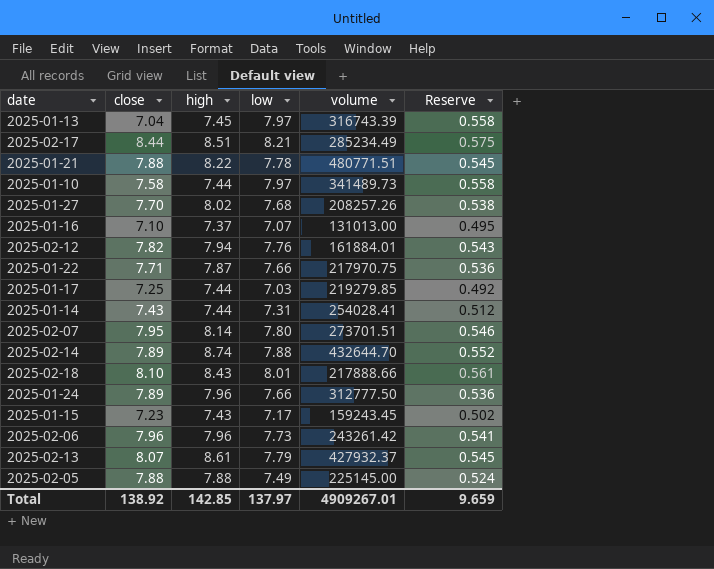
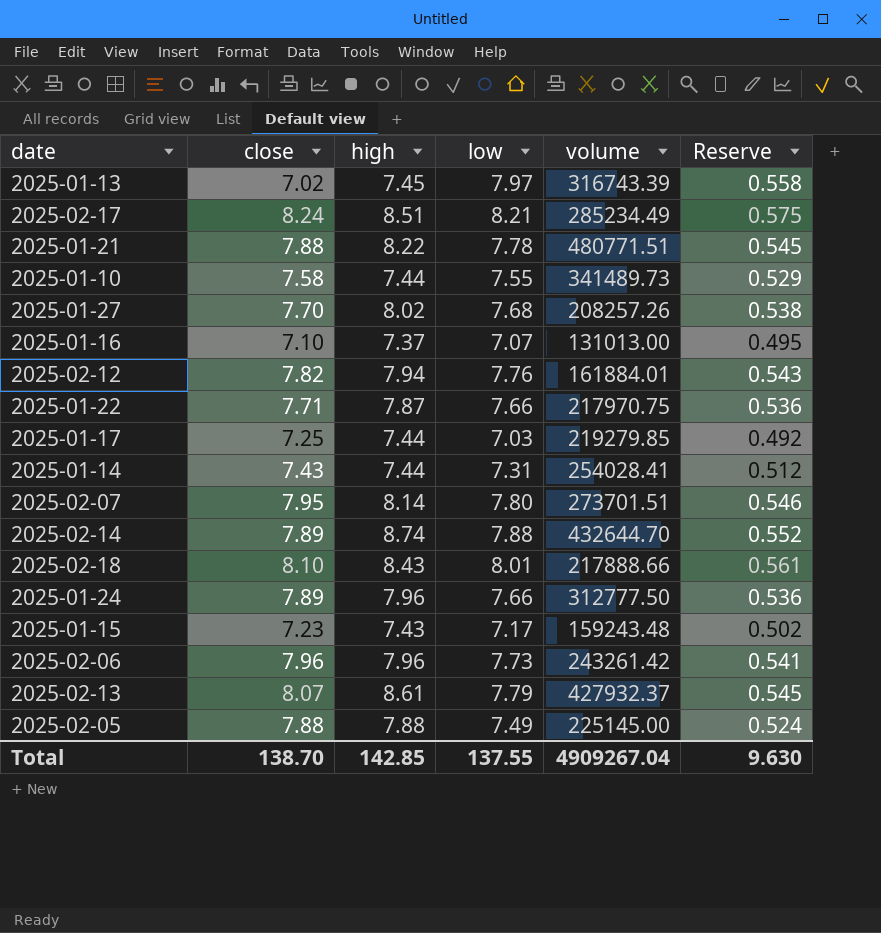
2025-01-13 | close: 7.04 -> 7.02
2025-02-17 | close: 8.44 -> 8.24
2025-01-10 | low: 7.97 -> 7.55
2025-01-10 | Reserve: 0.558 -> 0.529
2025-01-15 | volume: 159243.45 -> 159243.48
Total | close: 138.92 -> 138.70
Total | low: 137.97 -> 137.55
Total | volume: 4909267.01 -> 4909267.04
Total | Reserve: 9.659 -> 9.630

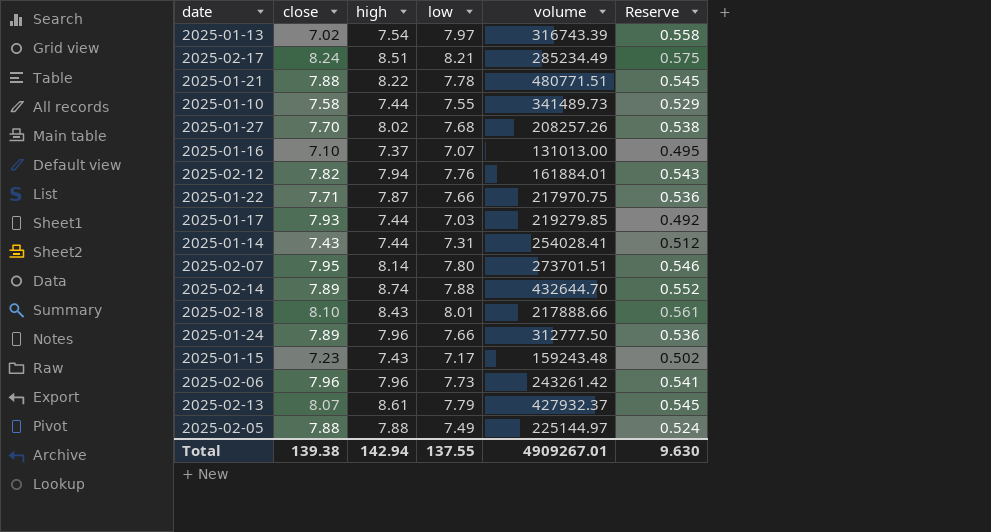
2025-01-13 | high: 7.45 -> 7.54
2025-01-17 | close: 7.25 -> 7.93
2025-02-05 | volume: 225145.00 -> 225144.97
Total | close: 138.70 -> 139.38
Total | high: 142.85 -> 142.94
Total | volume: 4909267.04 -> 4909267.01

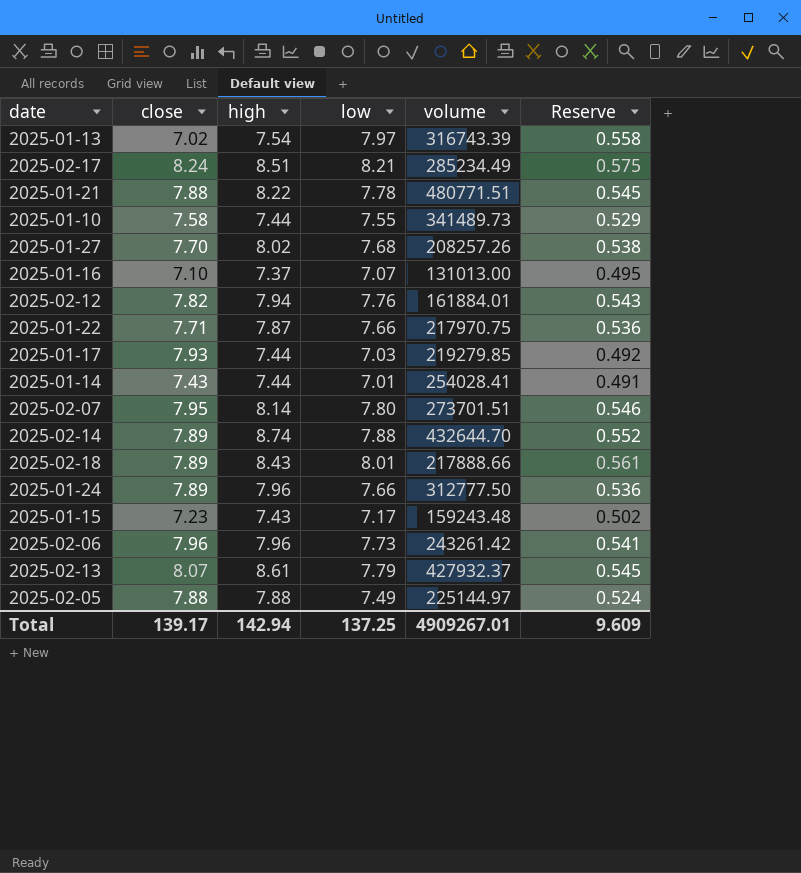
2025-01-14 | low: 7.31 -> 7.01
2025-01-14 | Reserve: 0.512 -> 0.491
2025-02-18 | close: 8.10 -> 7.89
Total | close: 139.38 -> 139.17
Total | low: 137.55 -> 137.25
Total | Reserve: 9.630 -> 9.609

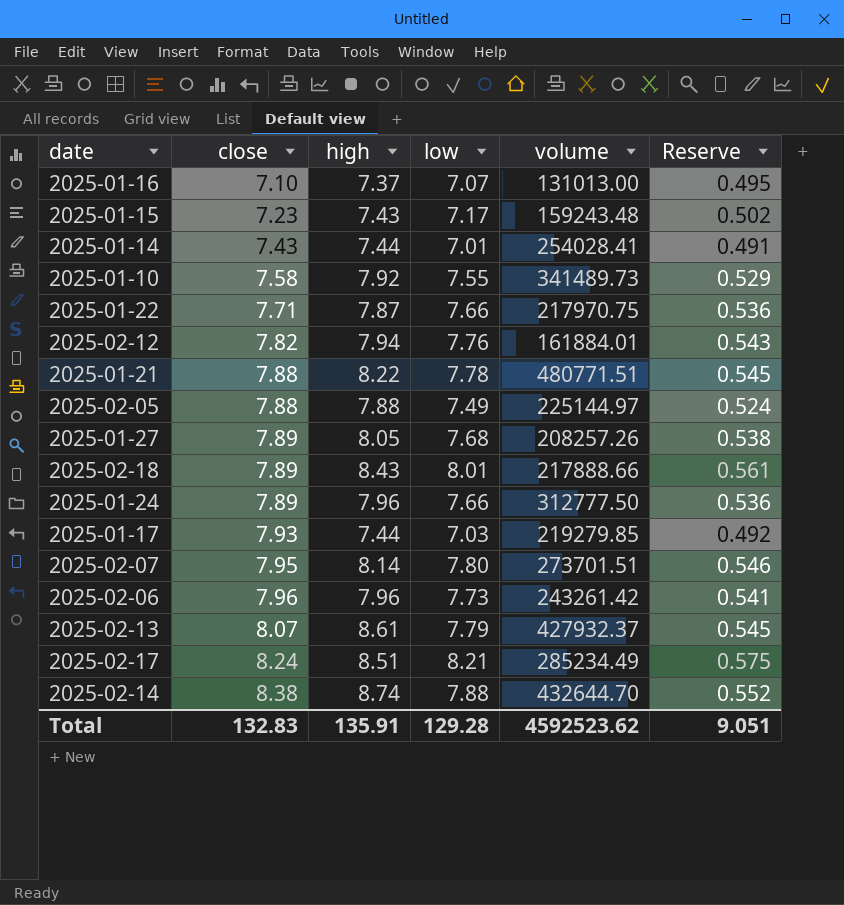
row order: none -> close ascending
row 2025-01-13: 7.02 | 7.54 | 7.97 | 316743.39 | 0.558 -> none
2025-01-10 | high: 7.44 -> 7.92
2025-01-27 | close: 7.70 -> 7.89
2025-01-27 | high: 8.02 -> 8.05
2025-02-14 | close: 7.89 -> 8.38
Total | close: 139.17 -> 132.83
Total | high: 142.94 -> 135.91
Total | low: 137.25 -> 129.28
Total | volume: 4909267.01 -> 4592523.62
Total | Reserve: 9.609 -> 9.051

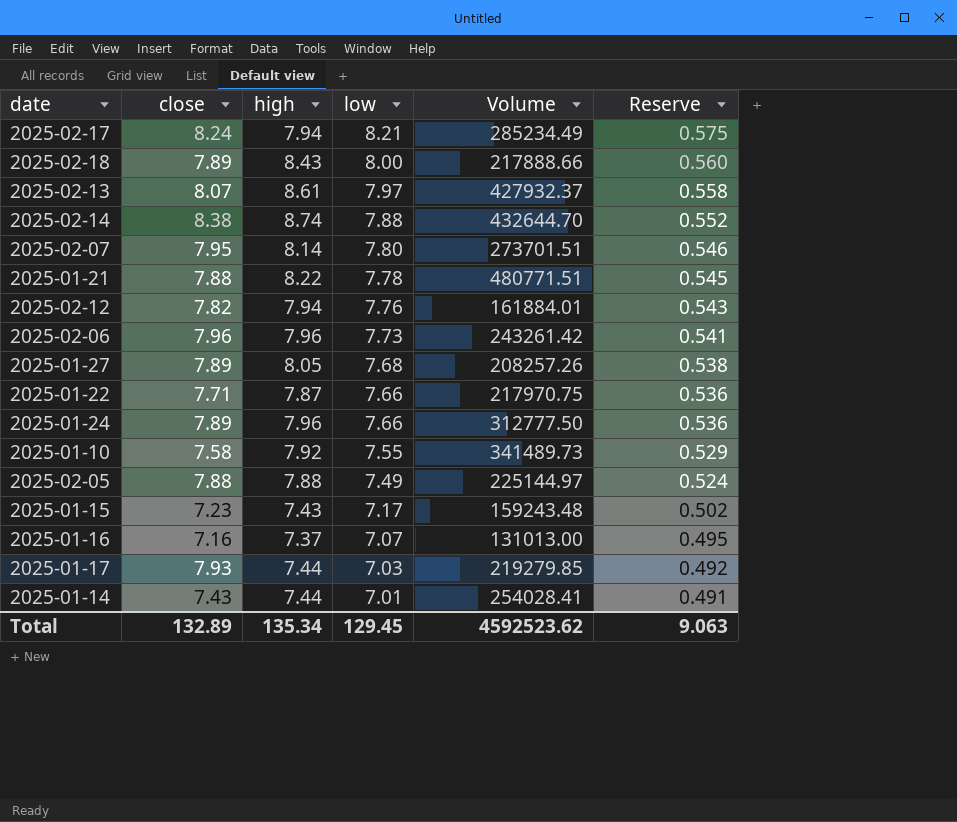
row order: close ascending -> low descending
column name: volume -> Volume
2025-02-17 | high: 8.51 -> 7.94
2025-02-18 | low: 8.01 -> 8.00
2025-02-18 | Reserve: 0.561 -> 0.560
2025-02-13 | low: 7.79 -> 7.97
2025-02-13 | Reserve: 0.545 -> 0.558
2025-01-16 | close: 7.10 -> 7.16
Total | close: 132.83 -> 132.89
Total | high: 135.91 -> 135.34
Total | low: 129.28 -> 129.45
Total | Reserve: 9.051 -> 9.063

